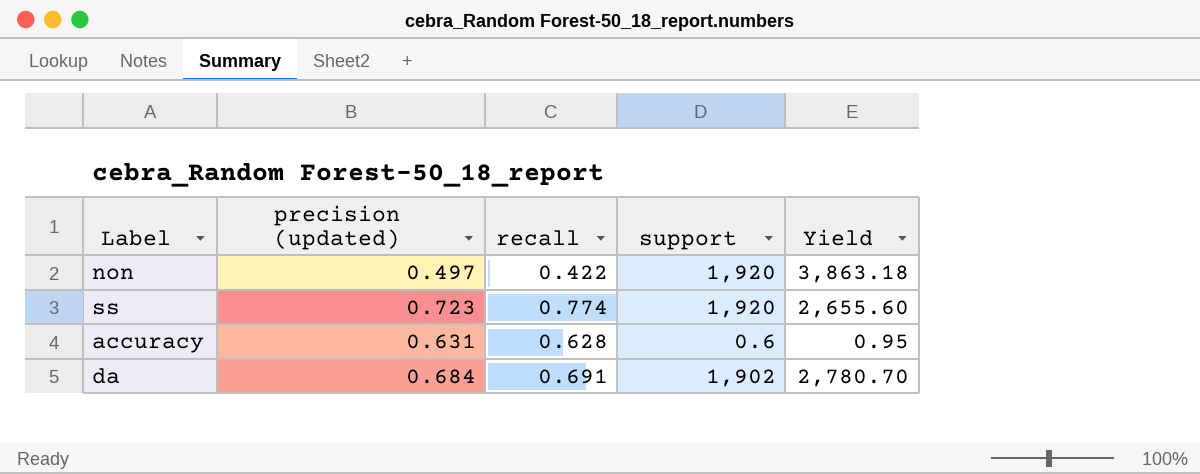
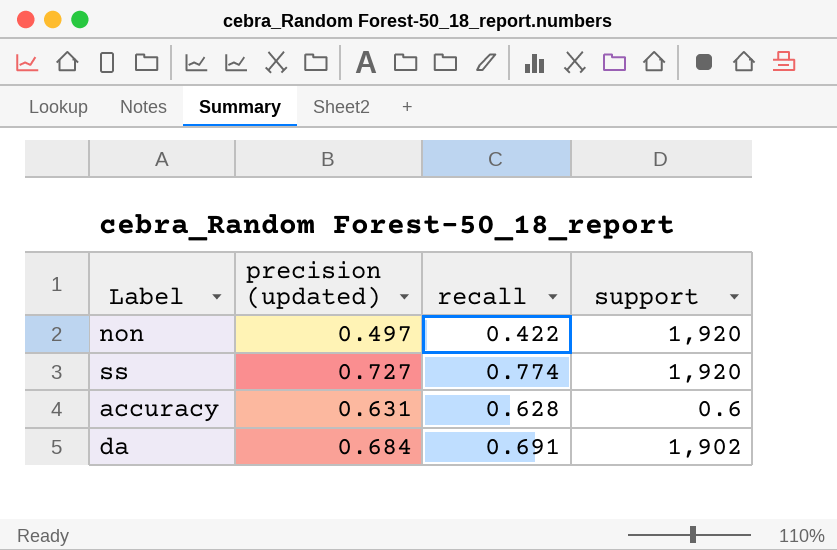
column Yield | formula: [support] / [precision (updated)] -> none
ss | precision (updated): 0.723 -> 0.727

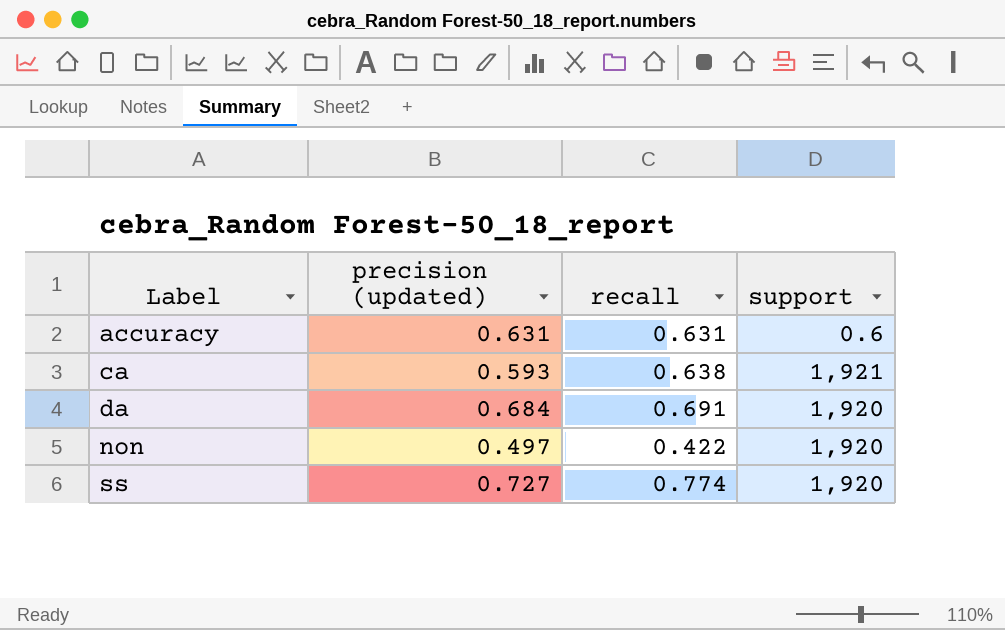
row order: none -> Label ascending
accuracy | recall: 0.628 -> 0.631
row ca: none -> 0.593 | 0.638 | 1,921
da | support: 1,902 -> 1,920

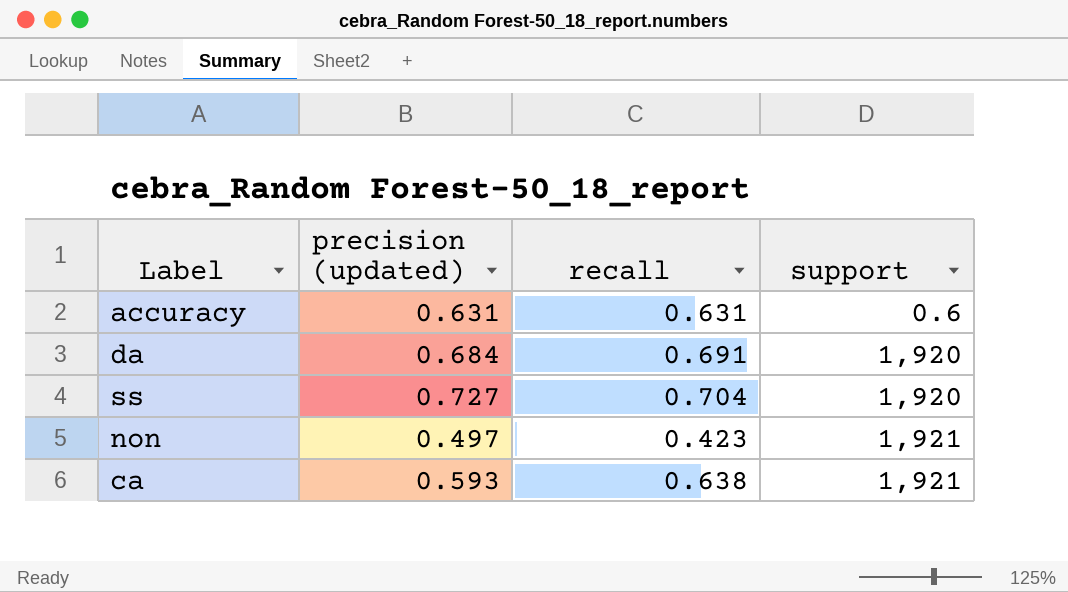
row order: Label ascending -> support ascending
ss | recall: 0.774 -> 0.704
non | recall: 0.422 -> 0.423
non | support: 1,920 -> 1,921

